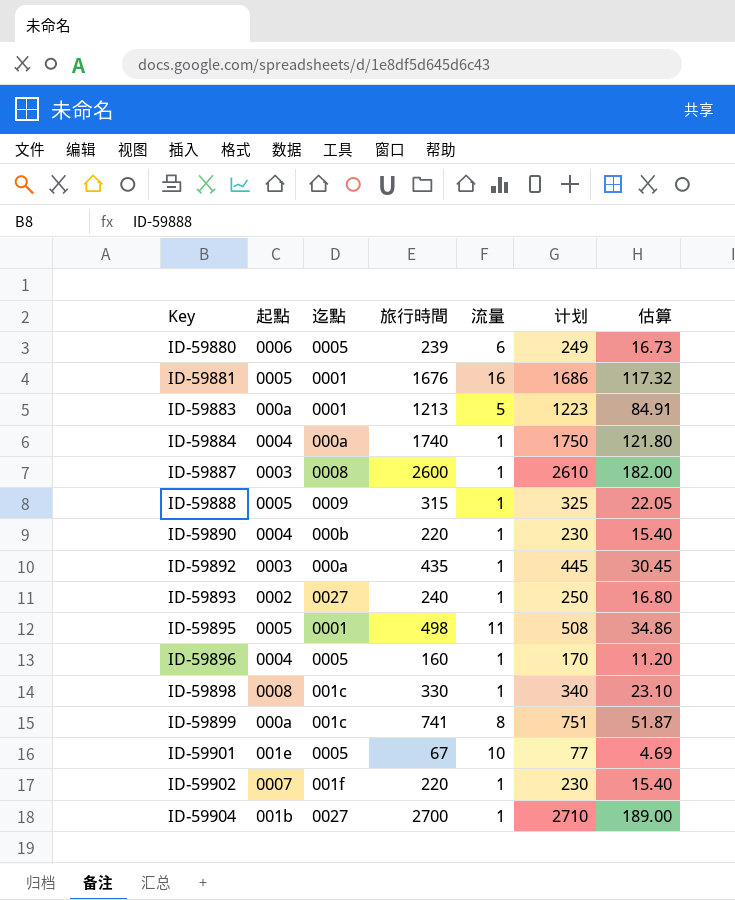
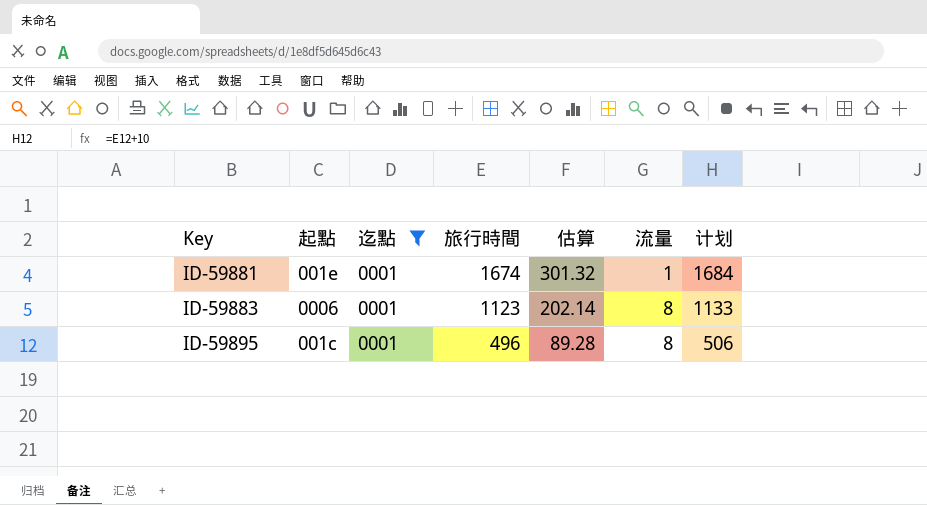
filter: none -> 迄點 = 0001
column 估算 | formula: [旅行時間] * 0.07 -> [旅行時間] * 0.18
column 估算 | position: 7 -> 5
ID-59881 | 起點: 0005 -> 001e
ID-59881 | 旅行時間: 1676 -> 1674
ID-59881 | 流量: 16 -> 1
ID-59881 | 计划: 1686 -> 1684
ID-59883 | 起點: 000a -> 0006
ID-59883 | 旅行時間: 1213 -> 1123
ID-59883 | 流量: 5 -> 8
ID-59883 | 计划: 1223 -> 1133
ID-59895 | 起點: 0005 -> 001c
ID-59895 | 旅行時間: 498 -> 496
ID-59895 | 流量: 11 -> 8
ID-59895 | 计划: 508 -> 506

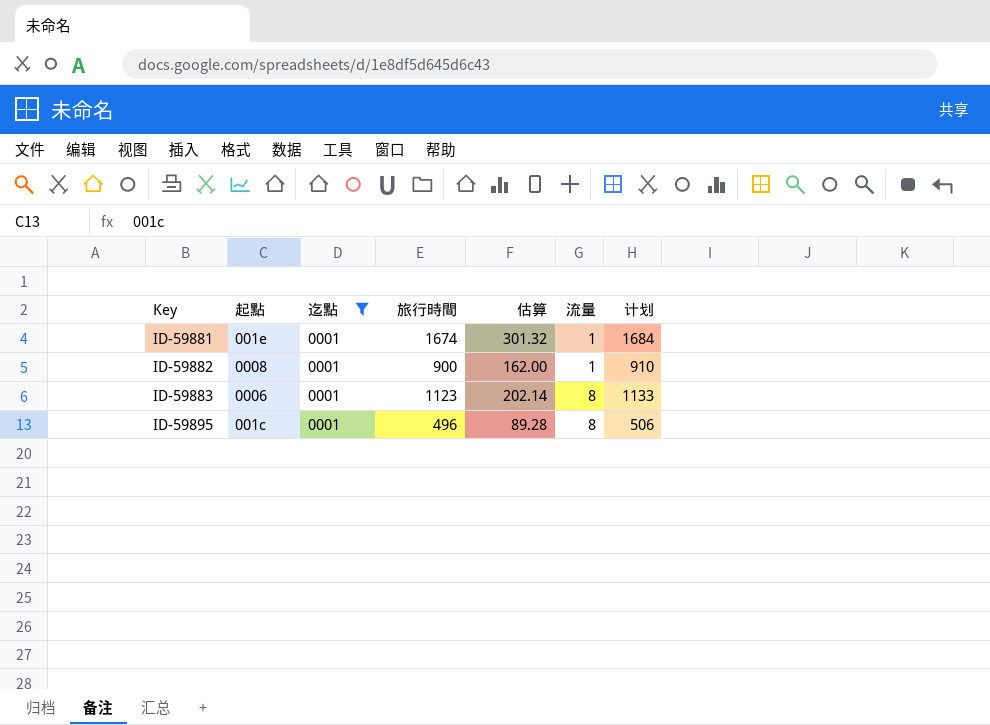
row ID-59882: none -> 0008 | 0001 | 900 | 162.00 | 1 | 910

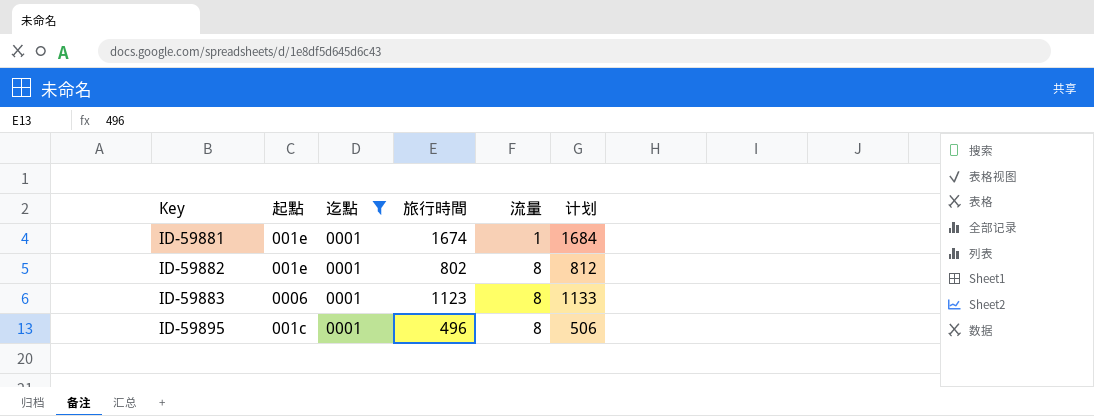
column 估算 | formula: [旅行時間] * 0.18 -> none
ID-59882 | 起點: 0008 -> 001e
ID-59882 | 旅行時間: 900 -> 802
ID-59882 | 流量: 1 -> 8
ID-59882 | 计划: 910 -> 812

